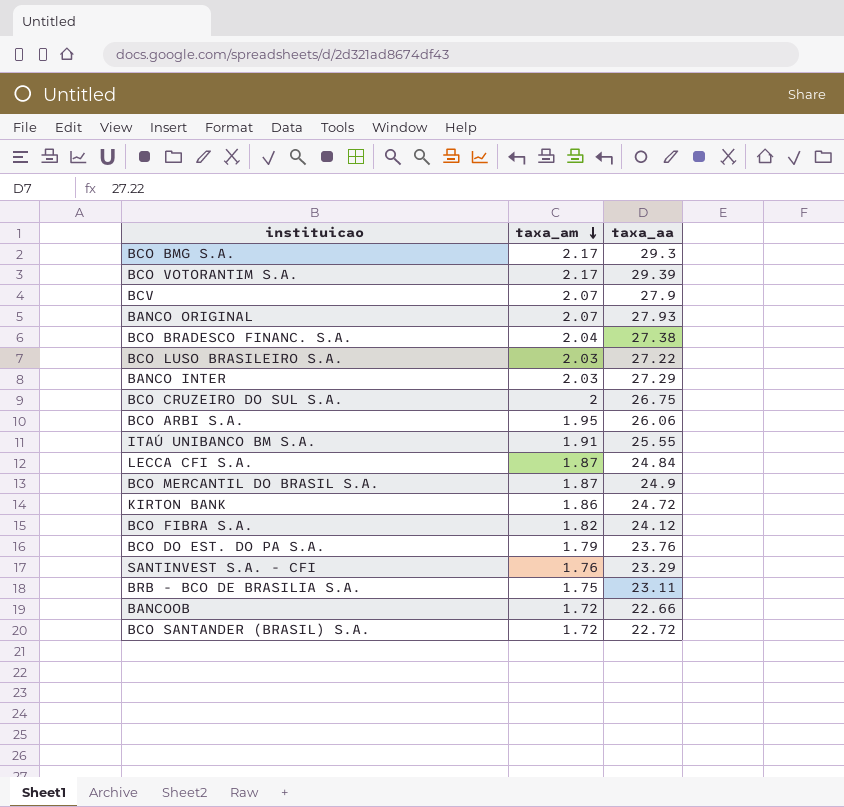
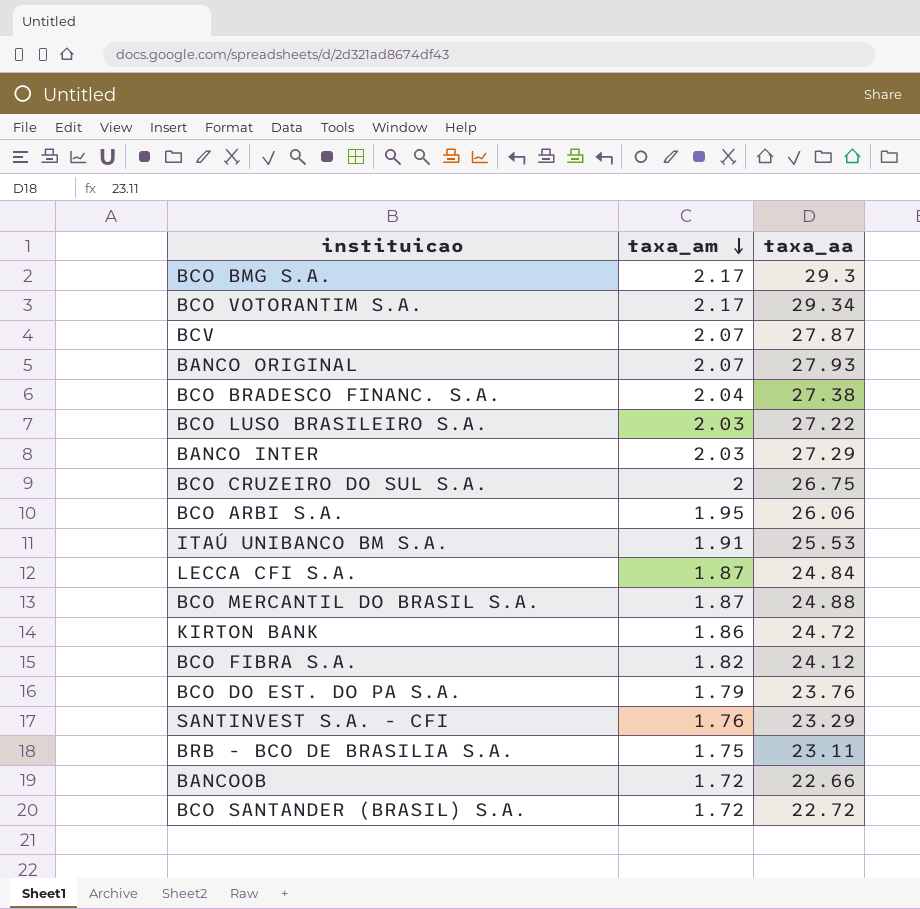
BCO VOTORANTIM S.A. | taxa_aa: 29.39 -> 29.34
BCV | taxa_aa: 27.9 -> 27.87
ITAÚ UNIBANCO BM S.A. | taxa_aa: 25.55 -> 25.53
BCO MERCANTIL DO BRASIL S.A. | taxa_aa: 24.9 -> 24.88

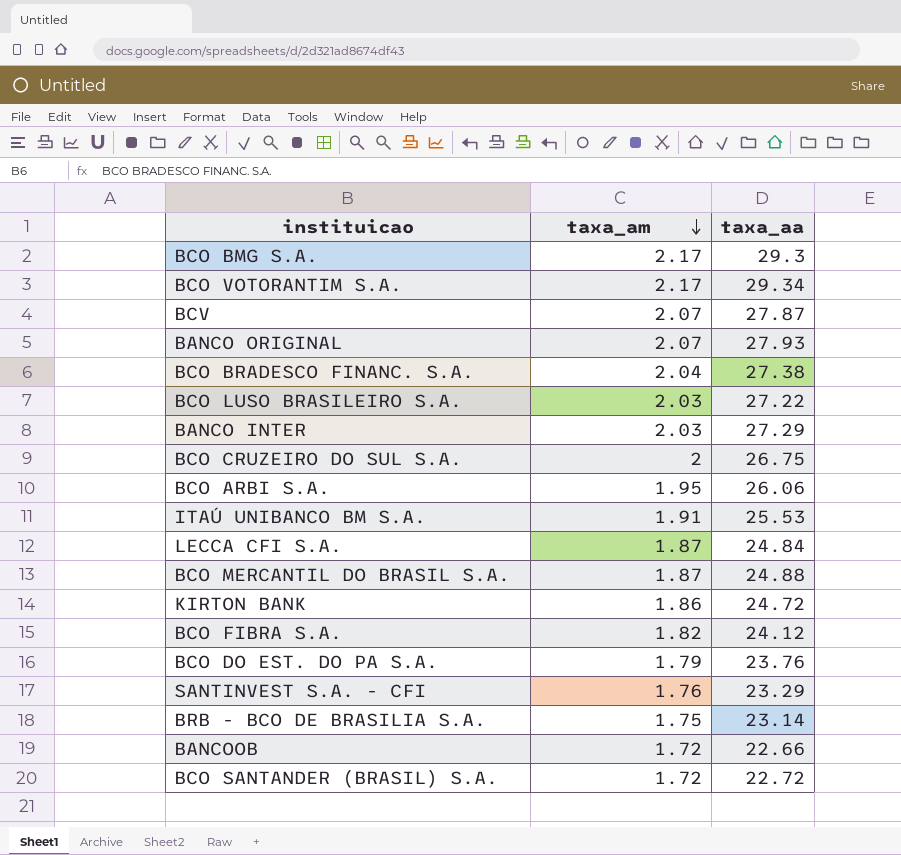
BRB - BCO DE BRASILIA S.A. | taxa_aa: 23.11 -> 23.14

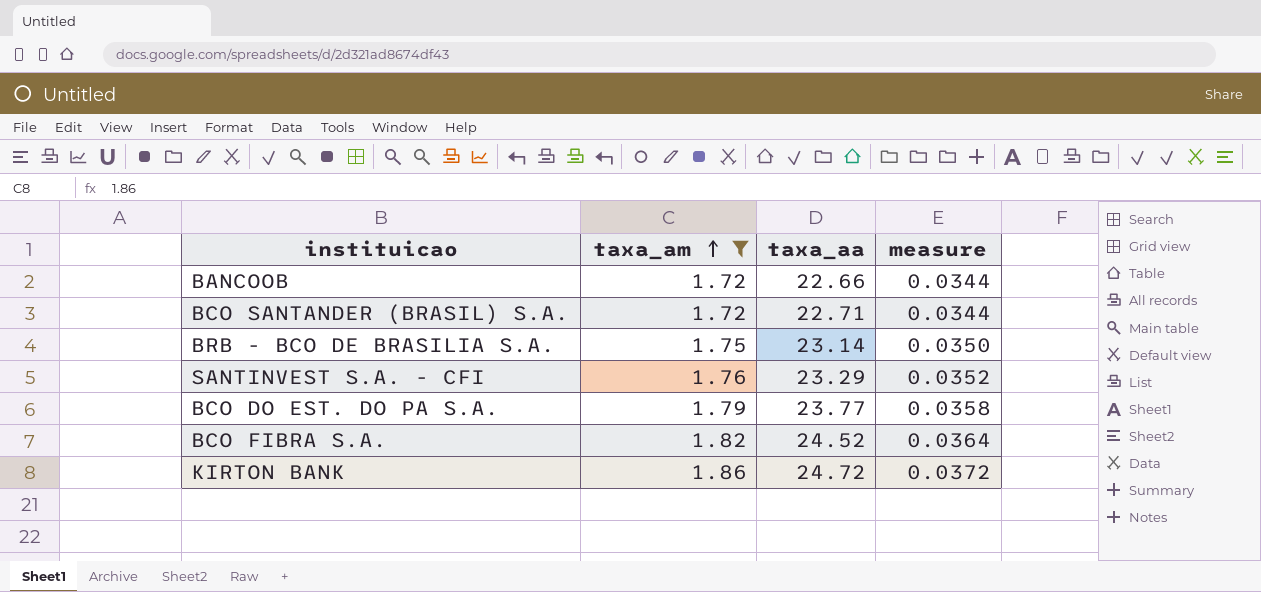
filter: none -> taxa_am <= 1.86
row order: taxa_am descending -> taxa_am ascending
column measure | formula: none -> [taxa_am] * 0.02
BCO SANTANDER (BRASIL) S.A. | taxa_aa: 22.72 -> 22.71
BCO DO EST. DO PA S.A. | taxa_aa: 23.76 -> 23.77
BCO FIBRA S.A. | taxa_aa: 24.12 -> 24.52

